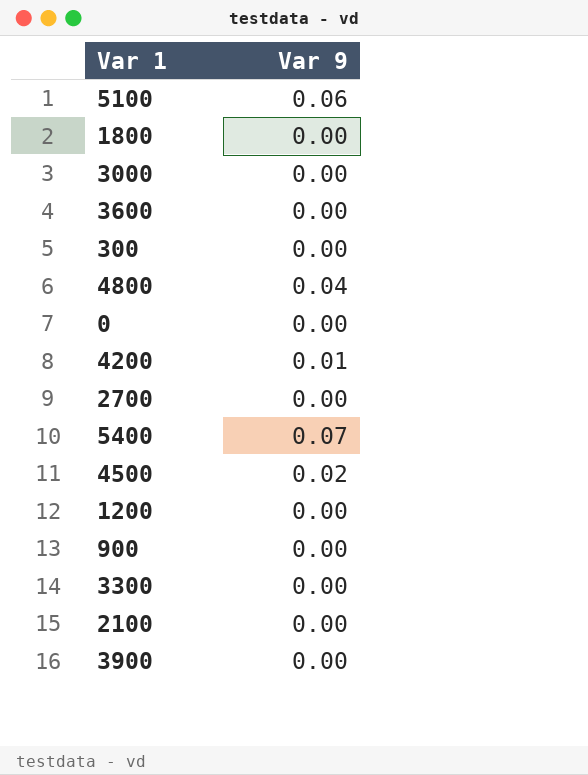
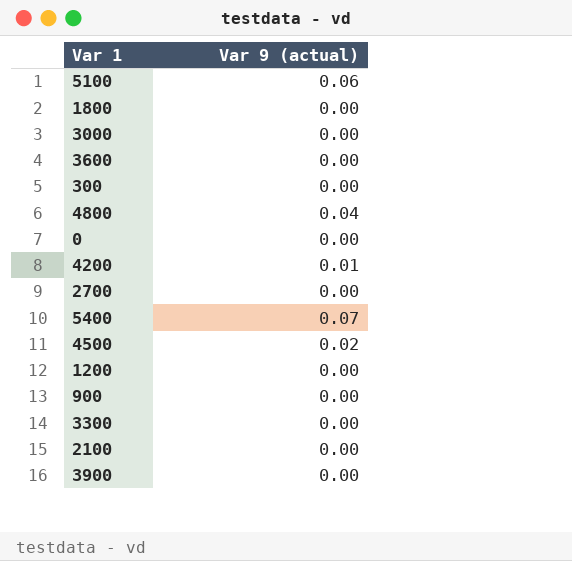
column name: Var 9 -> Var 9 (actual)

